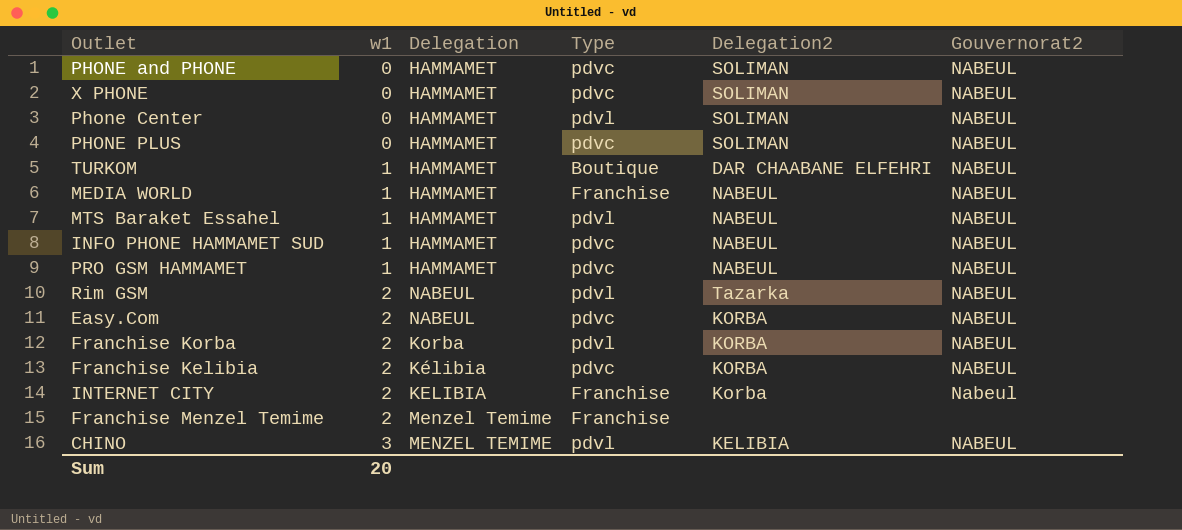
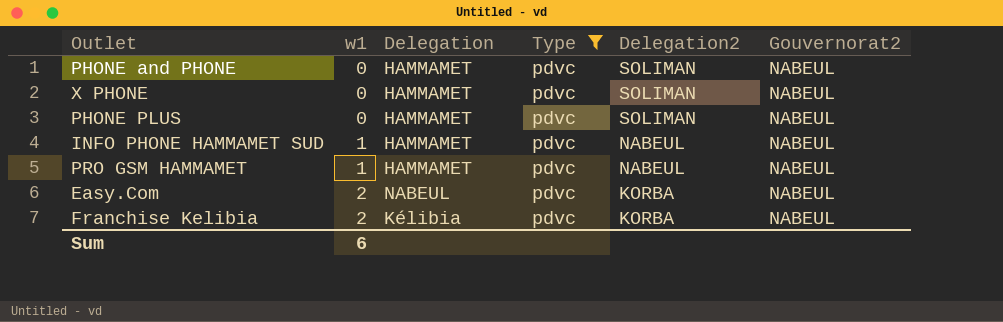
filter: none -> Type = pdvc
Sum | w1: 20 -> 6

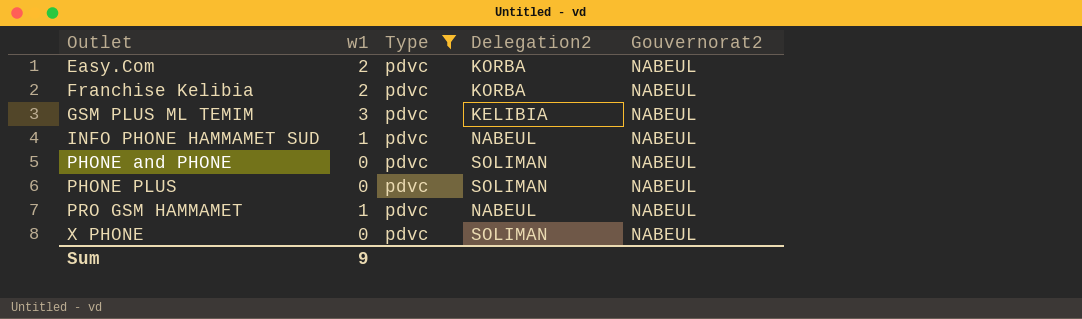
row order: w1 ascending -> Outlet ascending
column Delegation | position: 3 -> none
row GSM PLUS ML TEMIM: none -> 3 | pdvc | KELIBIA | NABEUL
Sum | w1: 6 -> 9

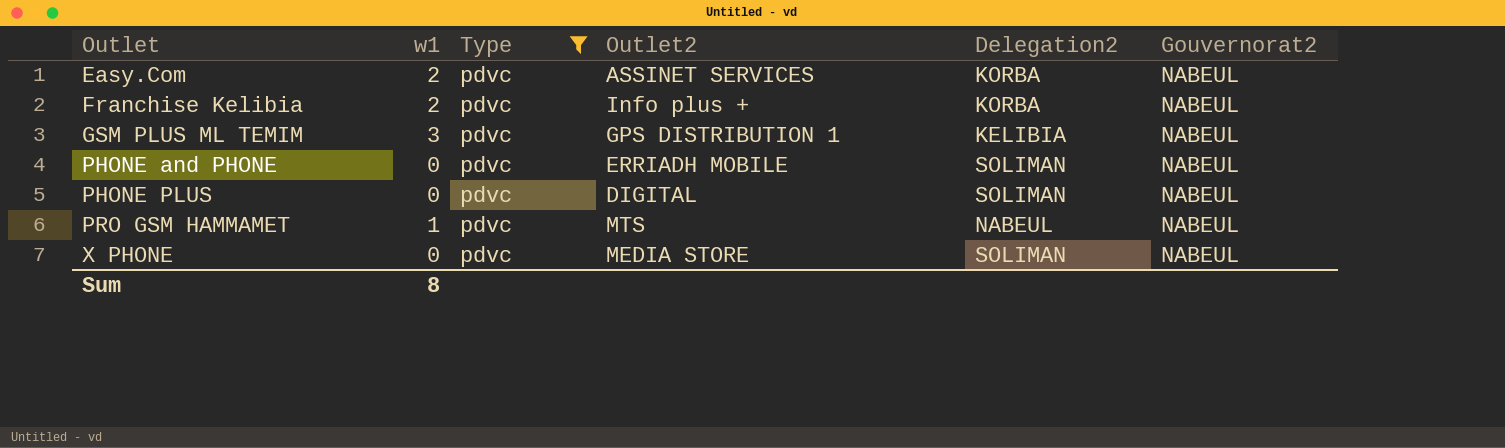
column Outlet2 | position: none -> 4
row INFO PHONE HAMMAMET SUD: 1 | pdvc | NABEUL | NABEUL -> none
Sum | w1: 9 -> 8

